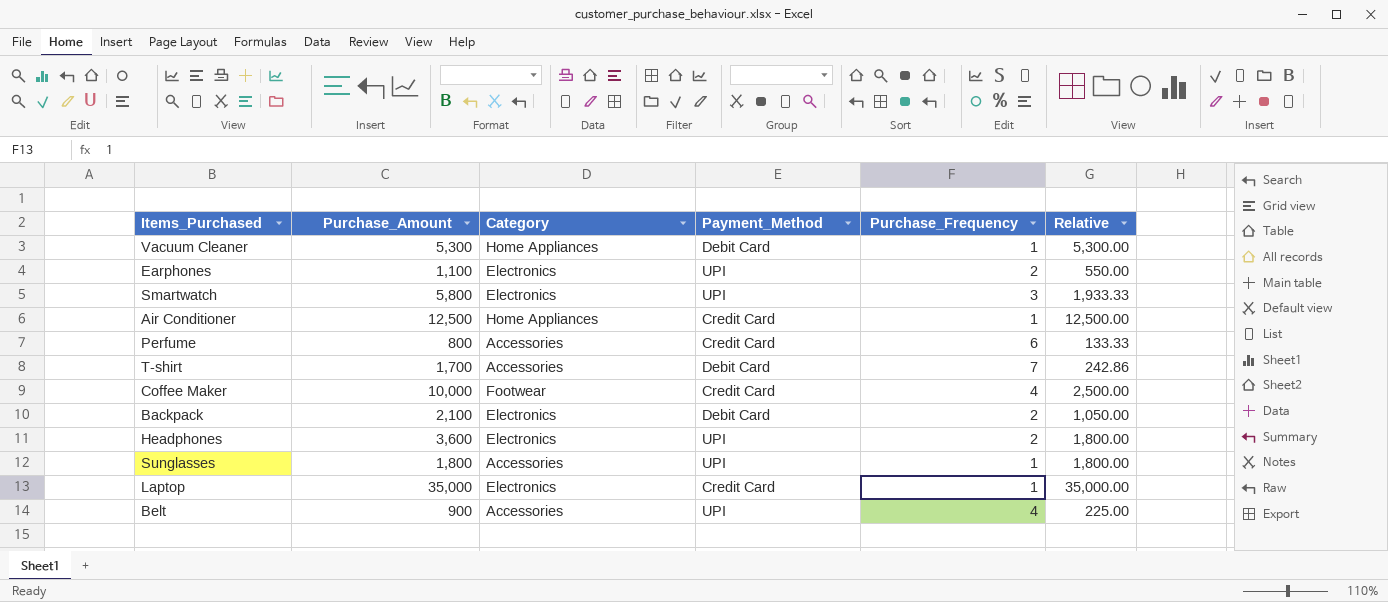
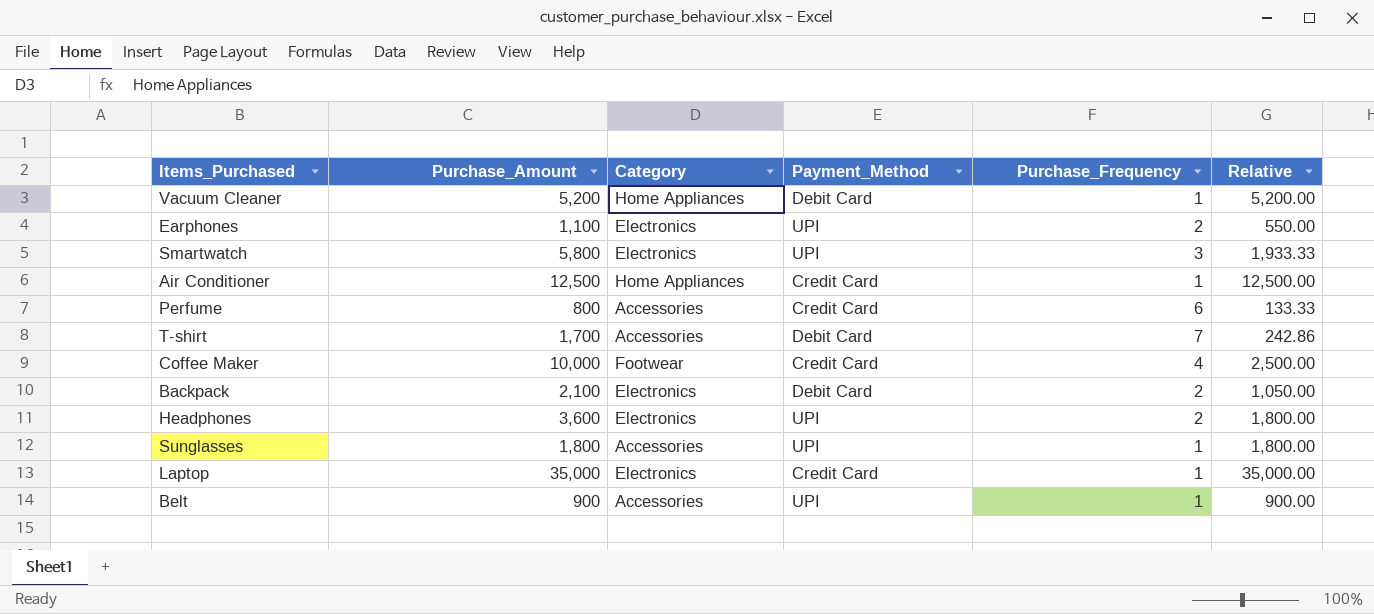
Vacuum Cleaner | Purchase_Amount: 5,300 -> 5,200
Vacuum Cleaner | Relative: 5,300.00 -> 5,200.00
Belt | Purchase_Frequency: 4 -> 1
Belt | Relative: 225.00 -> 900.00

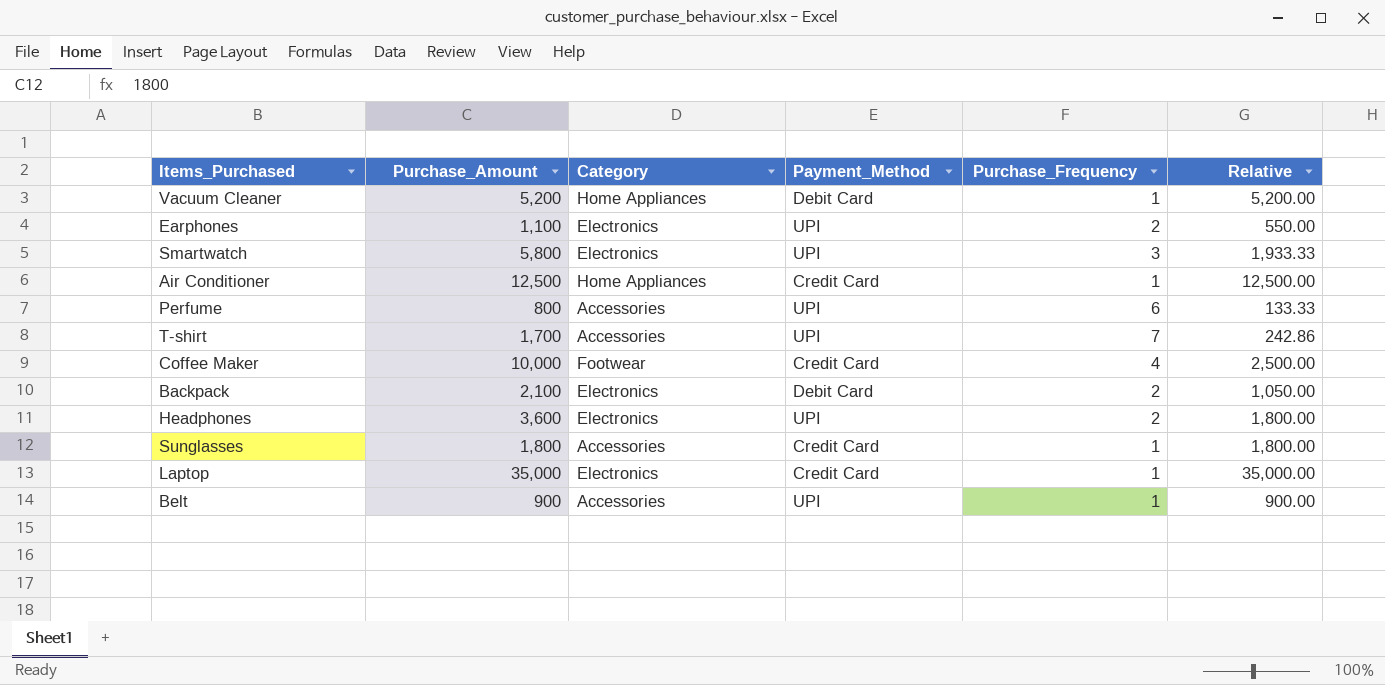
Perfume | Payment_Method: Credit Card -> UPI
T-shirt | Payment_Method: Debit Card -> UPI
Sunglasses | Payment_Method: UPI -> Credit Card

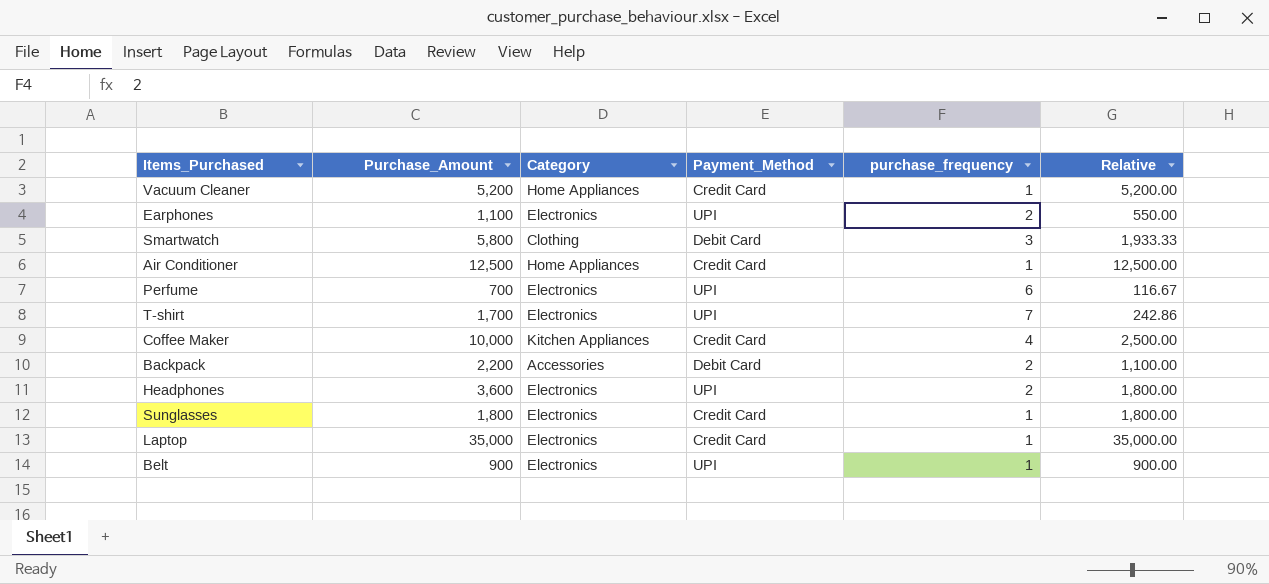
column name: Purchase_Frequency -> purchase_frequency
Vacuum Cleaner | Payment_Method: Debit Card -> Credit Card
Smartwatch | Category: Electronics -> Clothing
Smartwatch | Payment_Method: UPI -> Debit Card
Perfume | Purchase_Amount: 800 -> 700
Perfume | Category: Accessories -> Electronics
Perfume | Relative: 133.33 -> 116.67
T-shirt | Category: Accessories -> Electronics
Coffee Maker | Category: Footwear -> Kitchen Appliances
Backpack | Purchase_Amount: 2,100 -> 2,200
Backpack | Category: Electronics -> Accessories
Backpack | Relative: 1,050.00 -> 1,100.00
Sunglasses | Category: Accessories -> Electronics
Belt | Category: Accessories -> Electronics

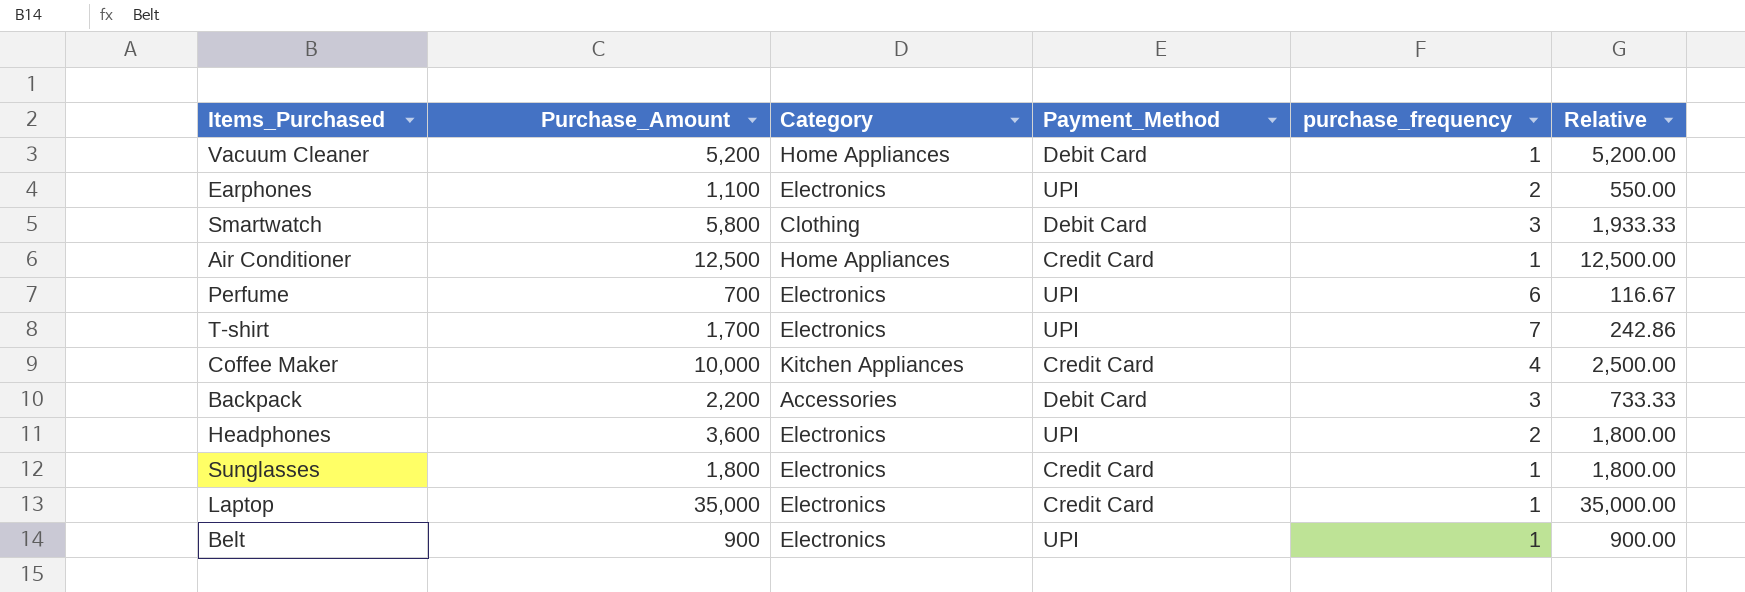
Vacuum Cleaner | Payment_Method: Credit Card -> Debit Card
Backpack | purchase_frequency: 2 -> 3
Backpack | Relative: 1,100.00 -> 733.33

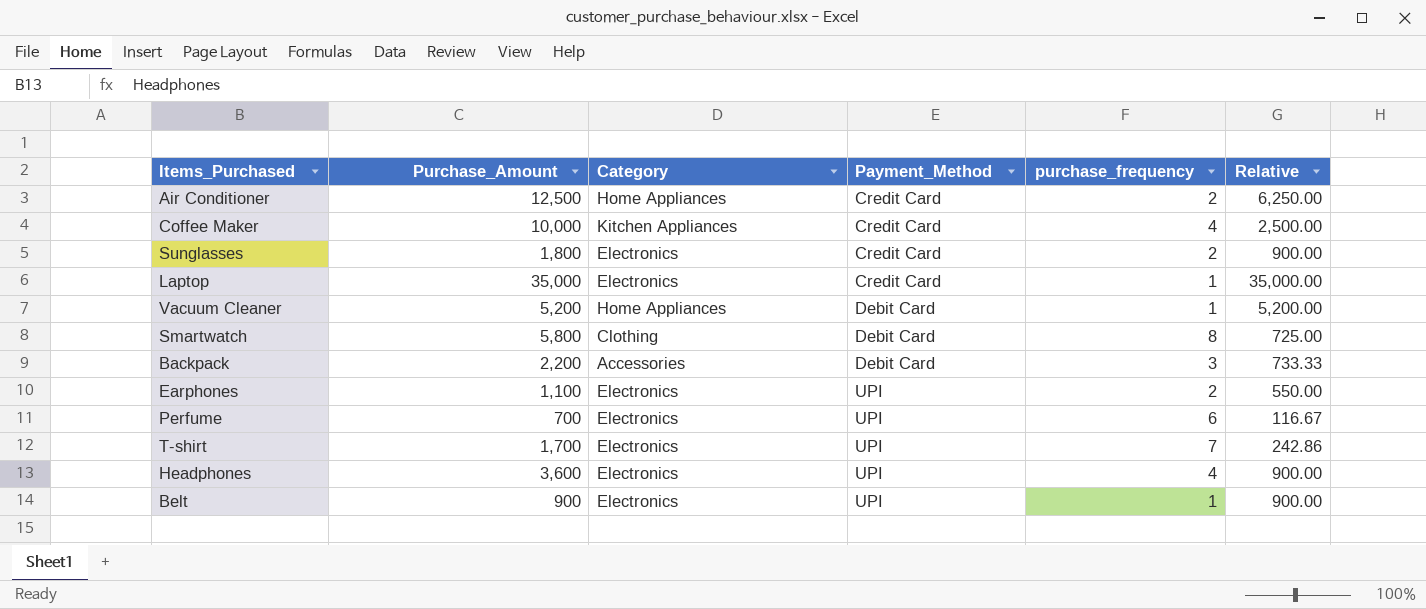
row order: none -> Payment_Method ascending
Air Conditioner | purchase_frequency: 1 -> 2
Air Conditioner | Relative: 12,500.00 -> 6,250.00
Sunglasses | purchase_frequency: 1 -> 2
Sunglasses | Relative: 1,800.00 -> 900.00
Smartwatch | purchase_frequency: 3 -> 8
Smartwatch | Relative: 1,933.33 -> 725.00
Headphones | purchase_frequency: 2 -> 4
Headphones | Relative: 1,800.00 -> 900.00

